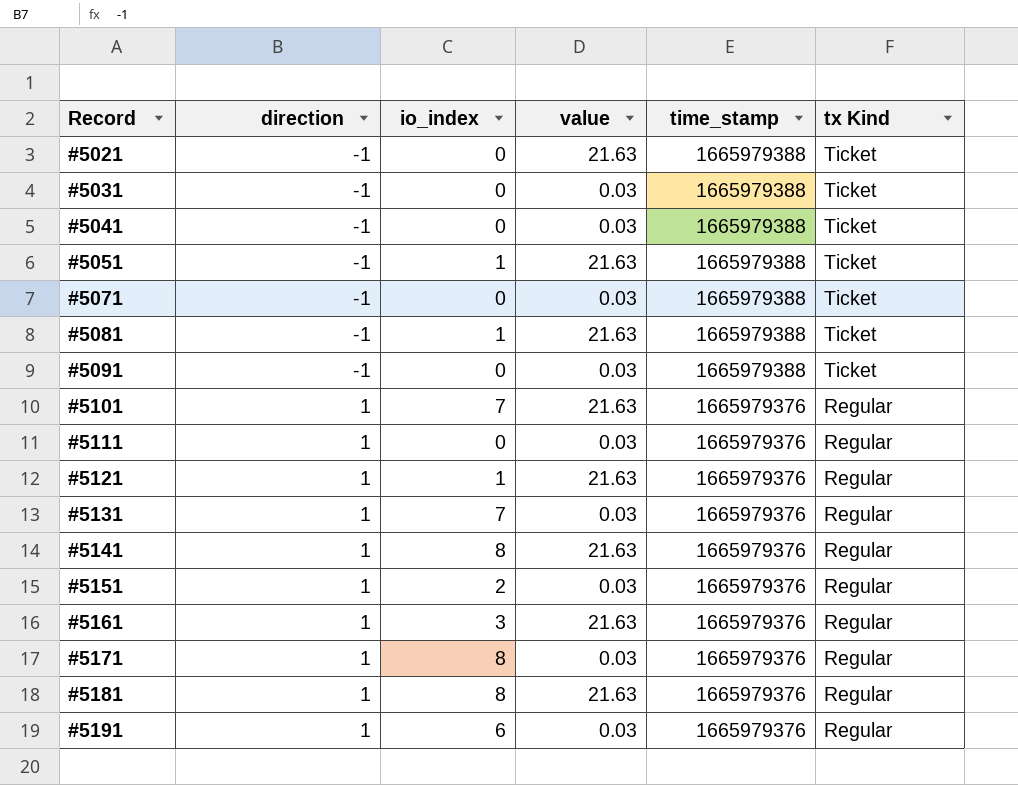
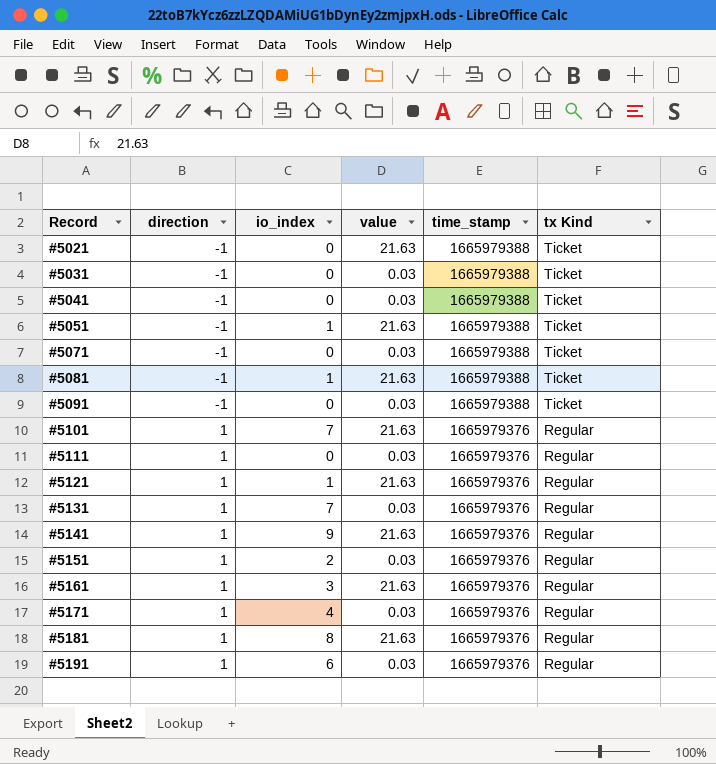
#5141 | io_index: 8 -> 9
#5171 | io_index: 8 -> 4

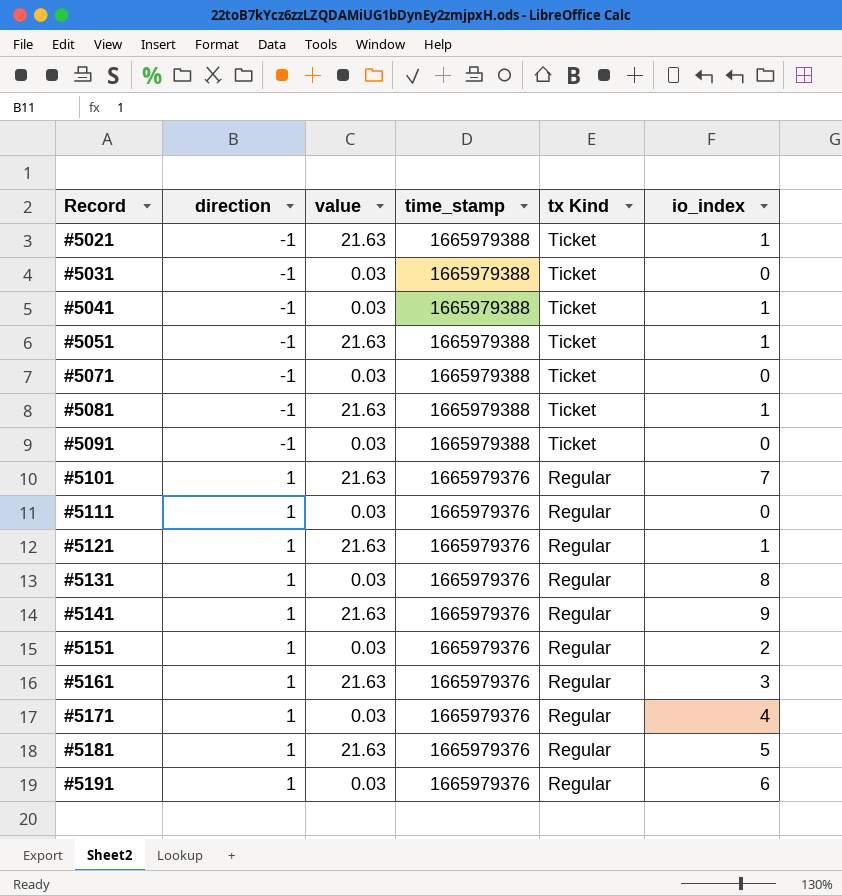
column io_index | position: 3 -> 6
#5021 | io_index: 0 -> 1
#5041 | io_index: 0 -> 1
#5131 | io_index: 7 -> 8
#5181 | io_index: 8 -> 5

